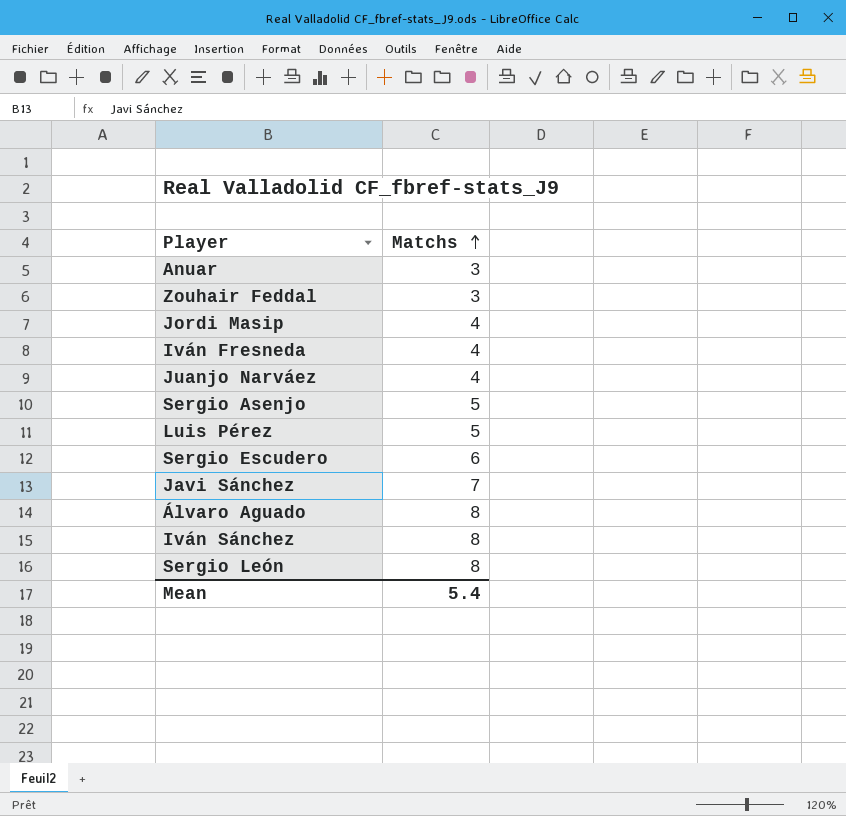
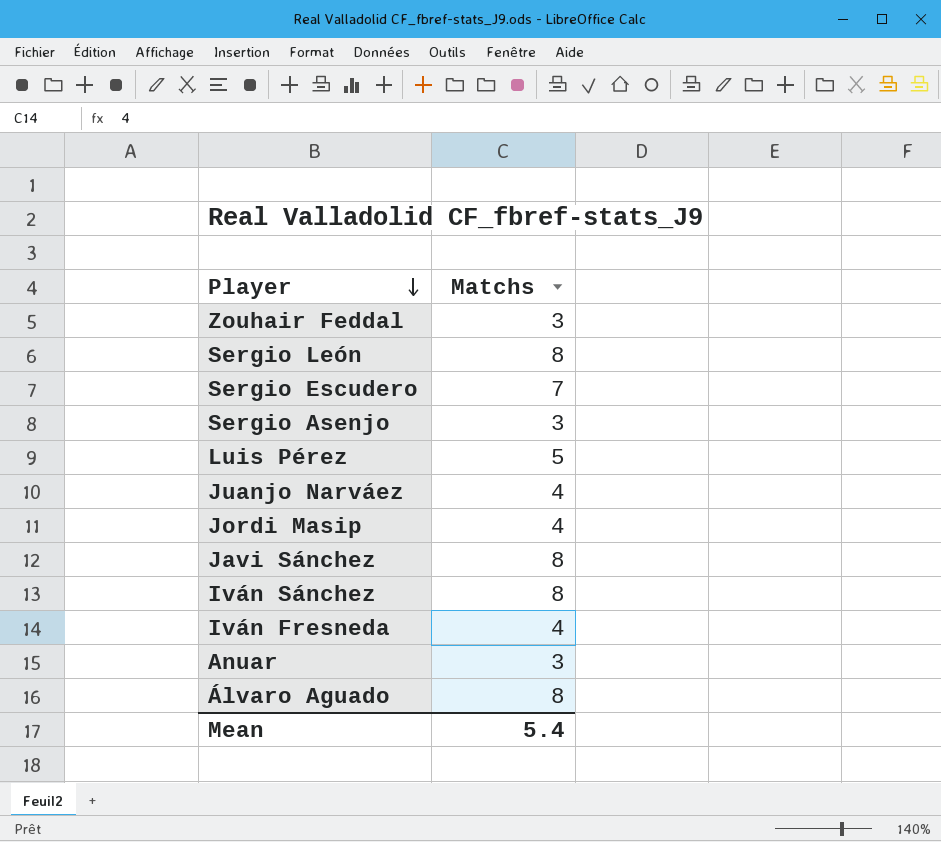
row order: Matchs ascending -> Player descending
Sergio Escudero | Matchs: 6 -> 7
Sergio Asenjo | Matchs: 5 -> 3
Javi Sánchez | Matchs: 7 -> 8

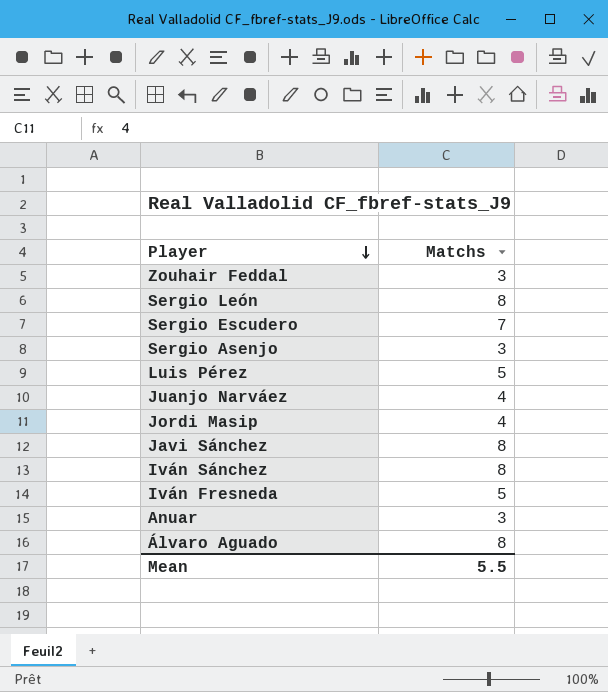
Iván Fresneda | Matchs: 4 -> 5
Mean | Matchs: 5.4 -> 5.5

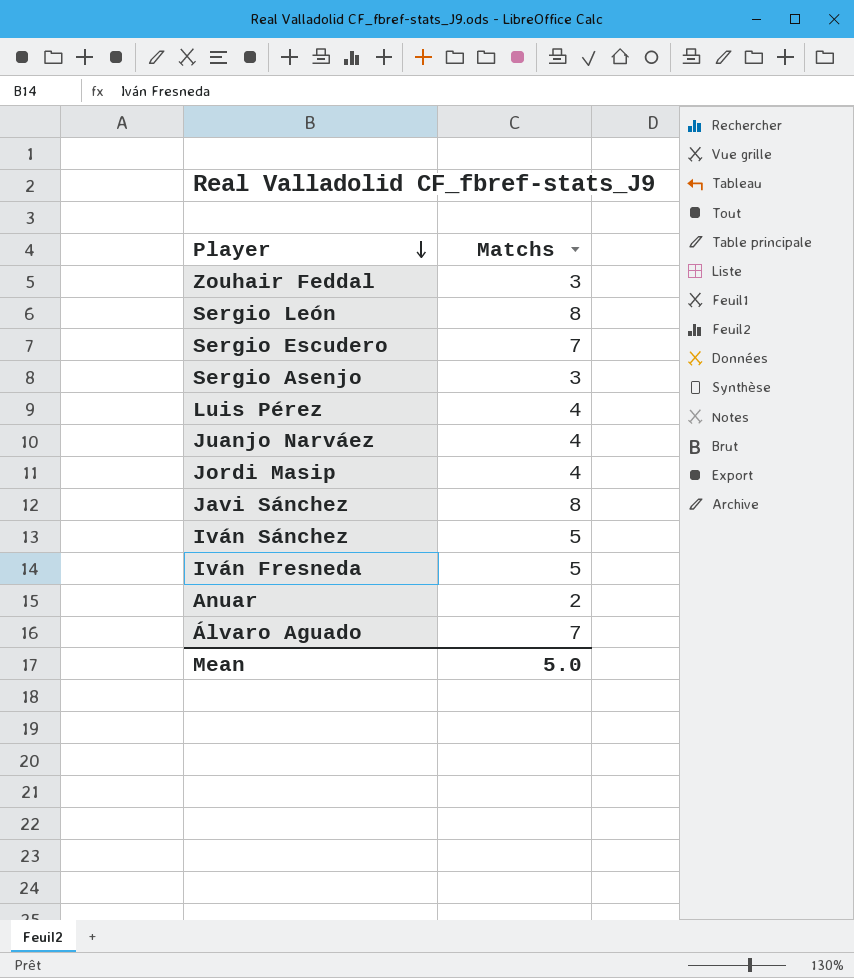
Luis Pérez | Matchs: 5 -> 4
Iván Sánchez | Matchs: 8 -> 5
Anuar | Matchs: 3 -> 2
Álvaro Aguado | Matchs: 8 -> 7
Mean | Matchs: 5.5 -> 5.0

